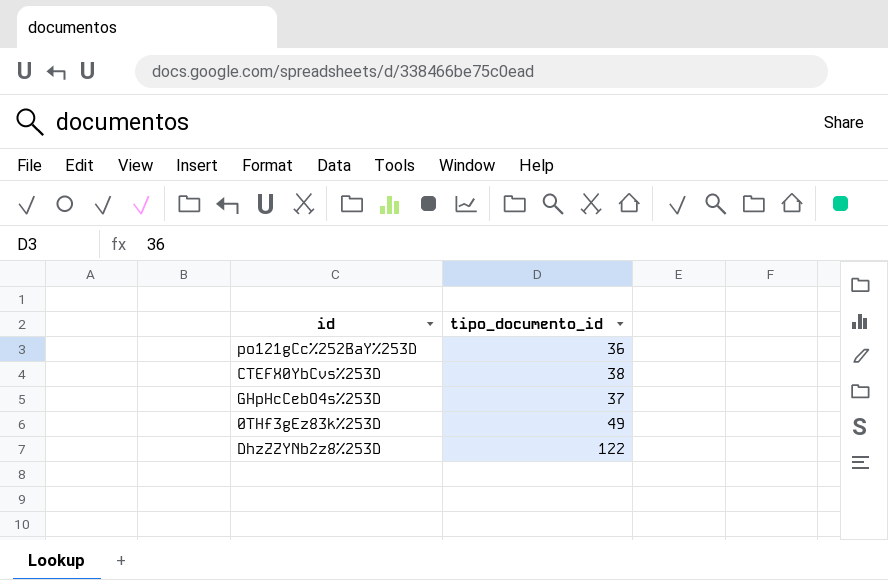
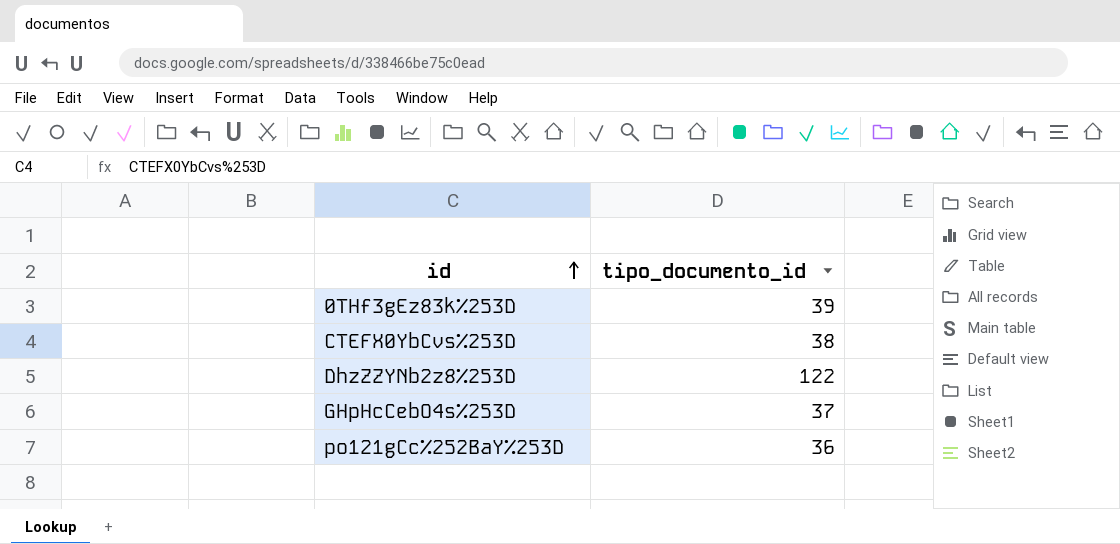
row order: none -> id ascending
0THf3gEz83k%253D | tipo_documento_id: 49 -> 39

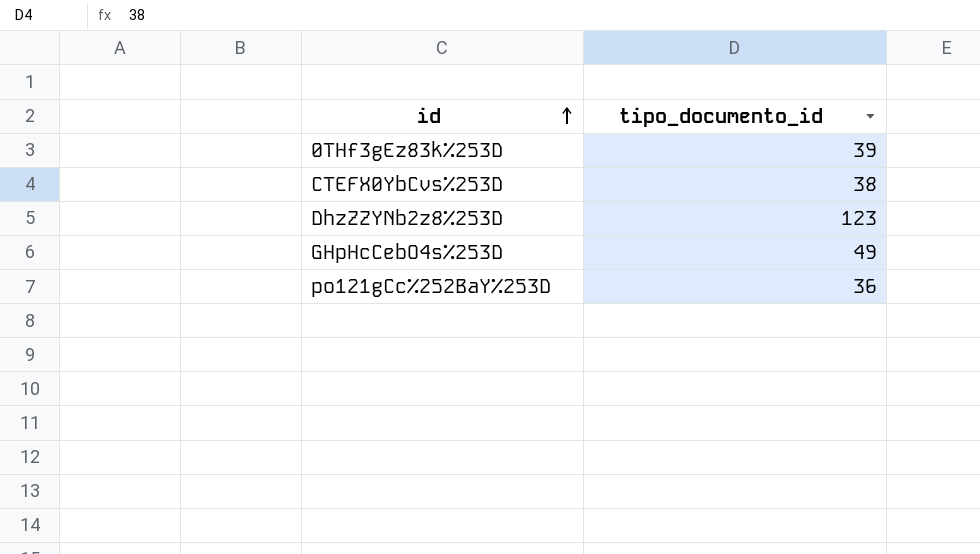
DhzZZYNb2z8%253D | tipo_documento_id: 122 -> 123
GHpHcCebO4s%253D | tipo_documento_id: 37 -> 49

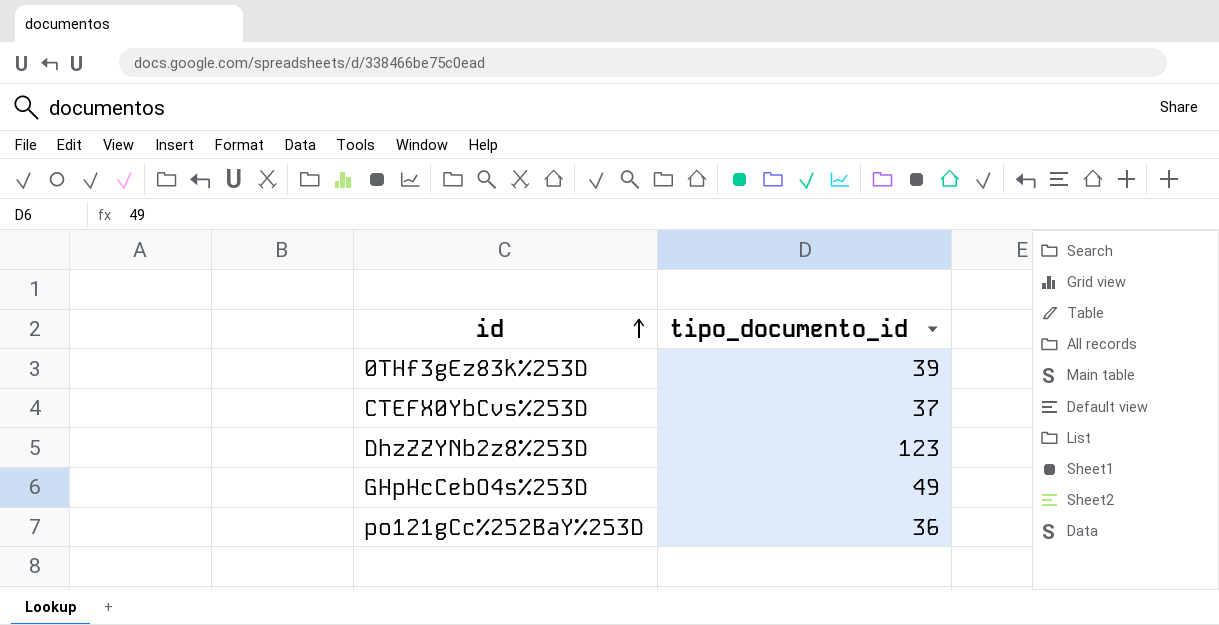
CTEFX0YbCvs%253D | tipo_documento_id: 38 -> 37

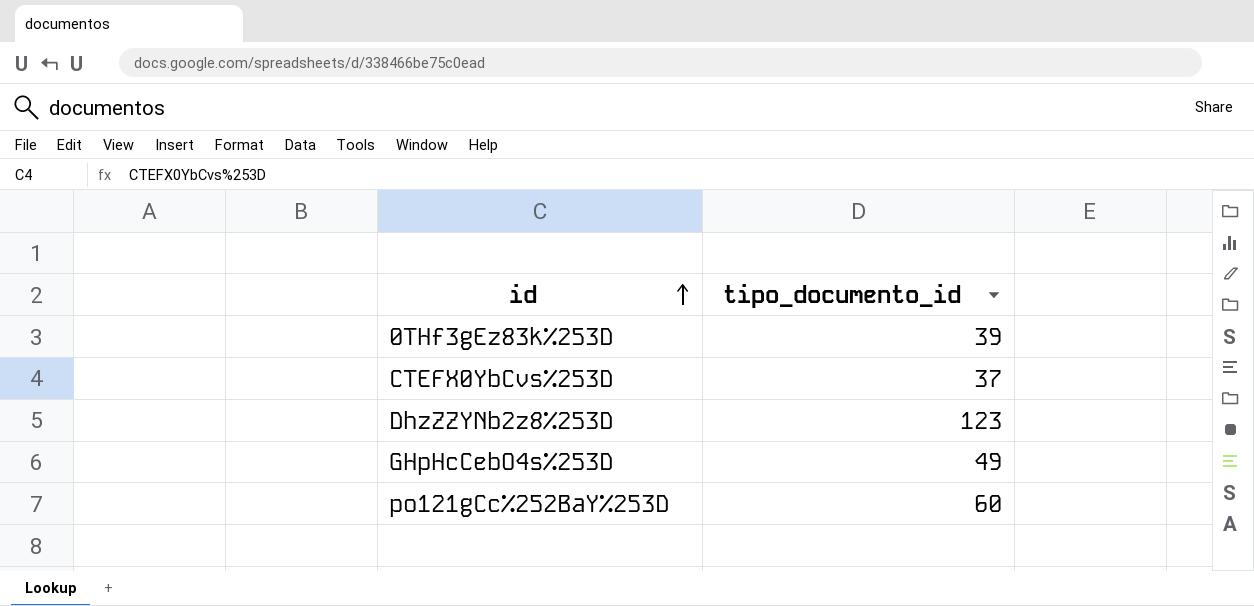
po121gCc%252BaY%253D | tipo_documento_id: 36 -> 60

